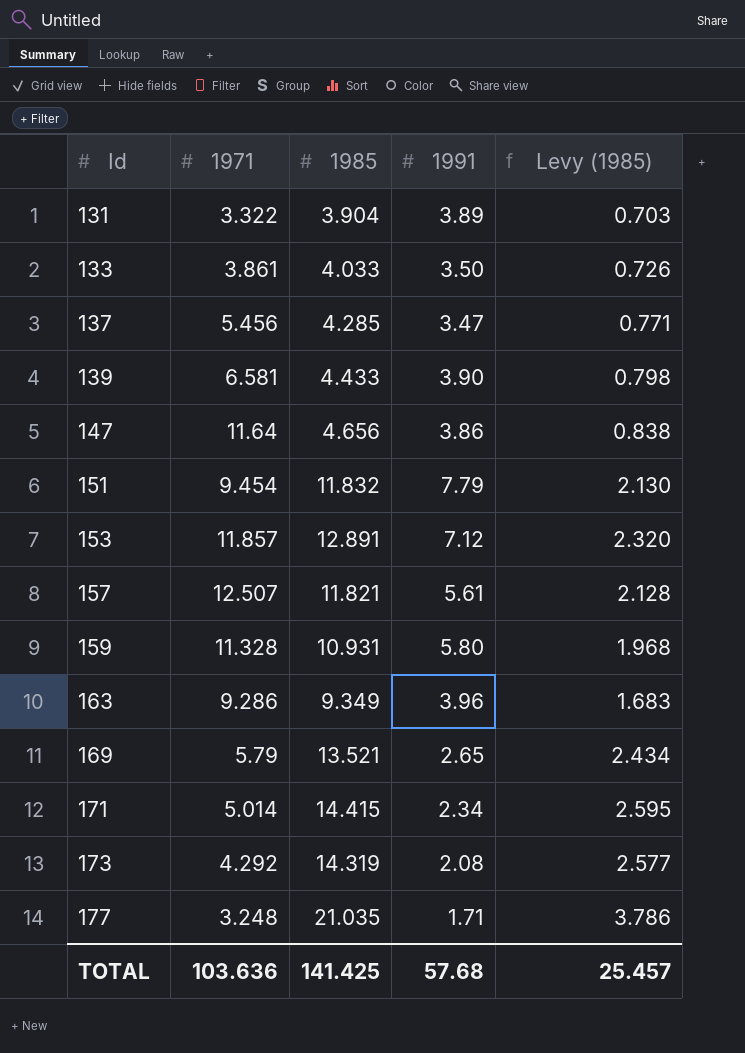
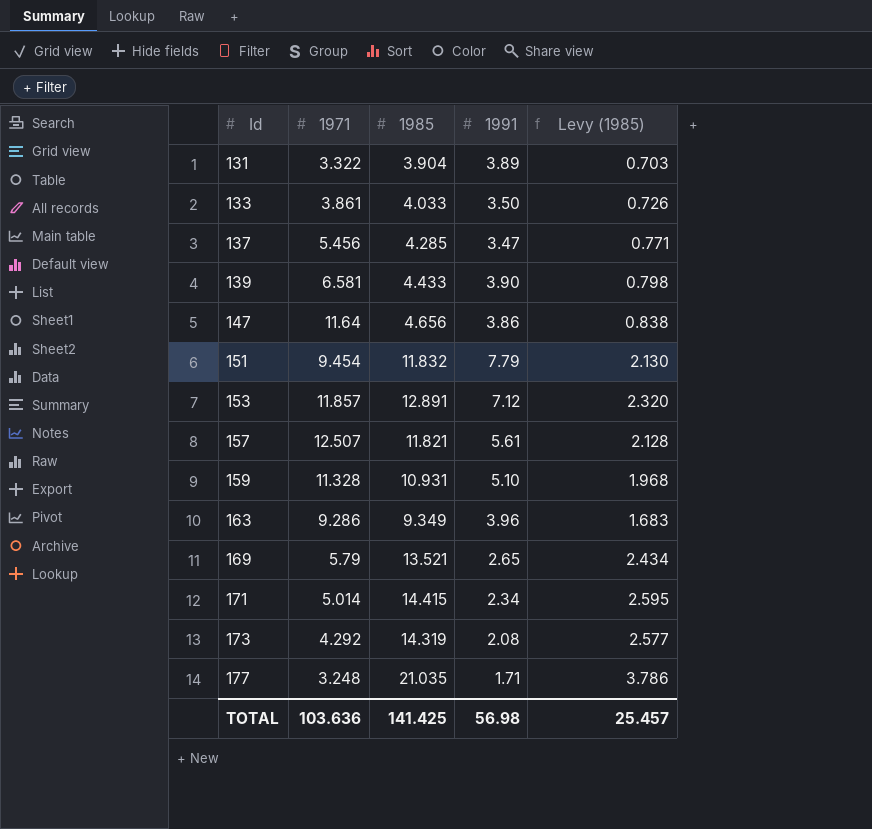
159 | 1991: 5.80 -> 5.10
TOTAL | 1991: 57.68 -> 56.98

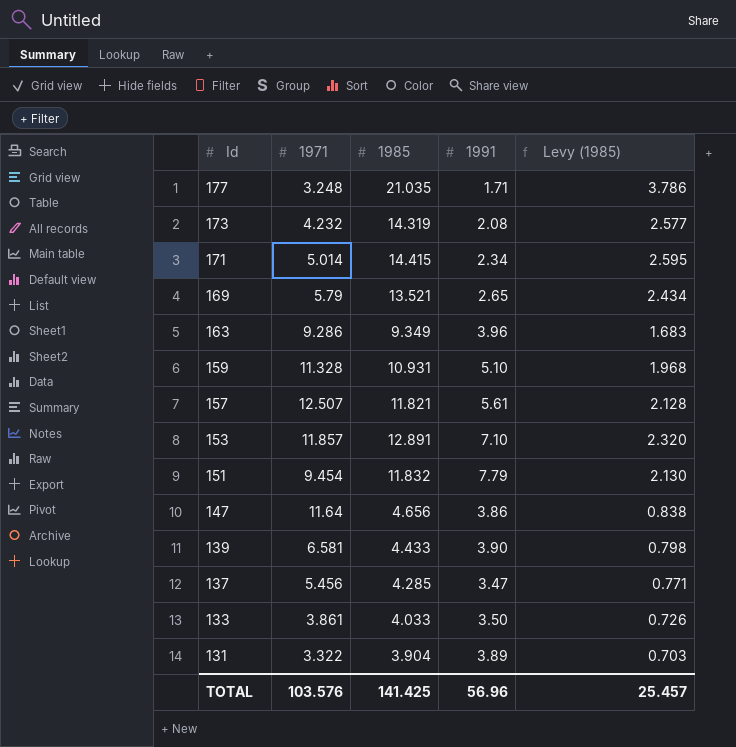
row order: Id ascending -> Id descending
173 | 1971: 4.292 -> 4.232
153 | 1991: 7.12 -> 7.10
TOTAL | 1971: 103.636 -> 103.576
TOTAL | 1991: 56.98 -> 56.96

